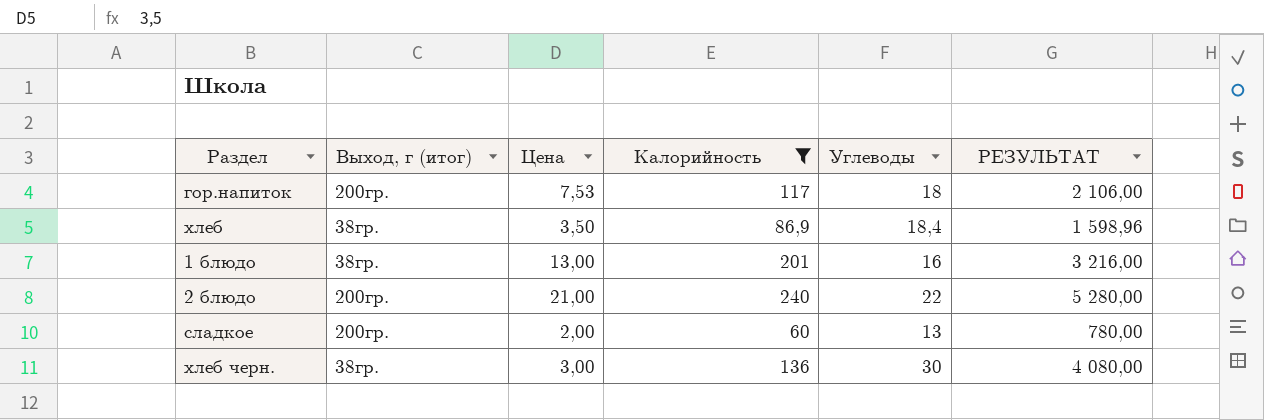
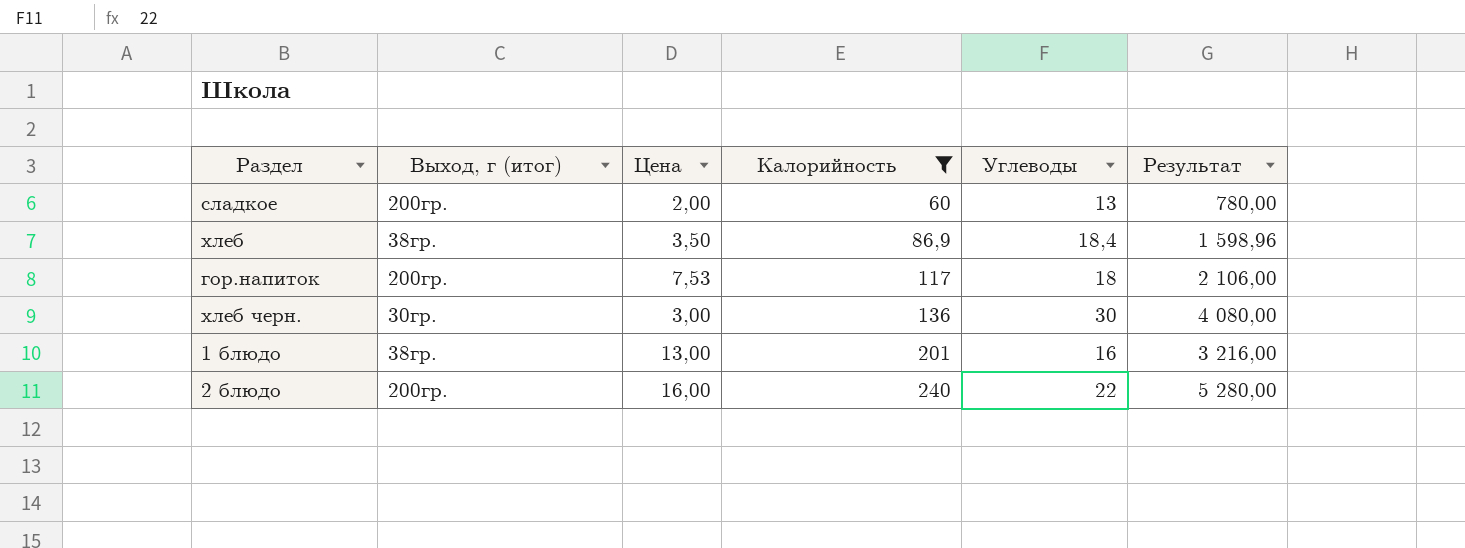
row order: none -> Калорийность ascending
column name: РЕЗУЛЬТАТ -> Результат
хлеб черн. | Выход, г (итог): 38гр. -> 30гр.
2 блюдо | Цена: 21,00 -> 16,00

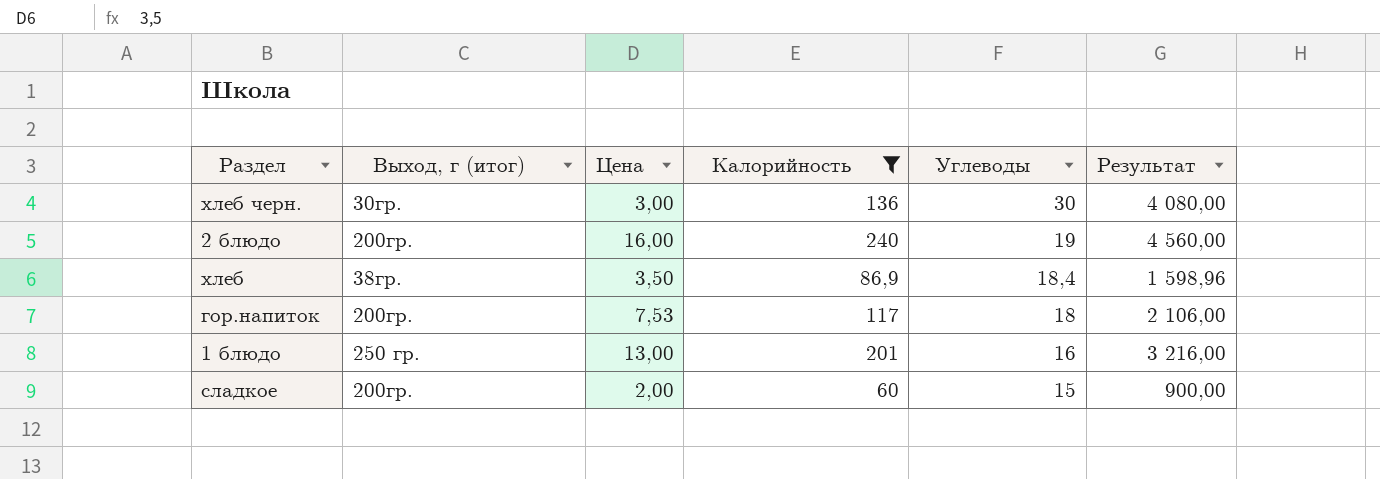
row order: Калорийность ascending -> Углеводы descending
2 блюдо | Углеводы: 22 -> 19
2 блюдо | Результат: 5 280,00 -> 4 560,00
1 блюдо | Выход, г (итог): 38гр. -> 250 гр.
сладкое | Углеводы: 13 -> 15
сладкое | Результат: 780,00 -> 900,00

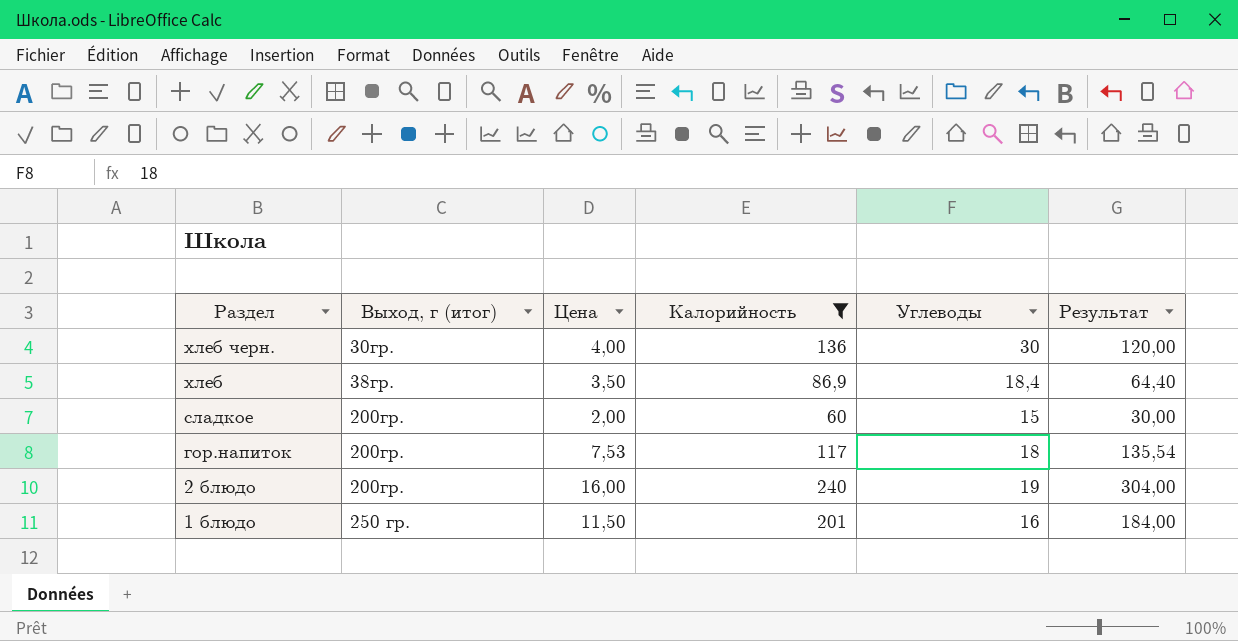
row order: Углеводы descending -> Раздел descending
column Результат | formula: [Калорийность] * [Углеводы] -> [Цена] * [Углеводы]
хлеб черн. | Цена: 3,00 -> 4,00
1 блюдо | Цена: 13,00 -> 11,50

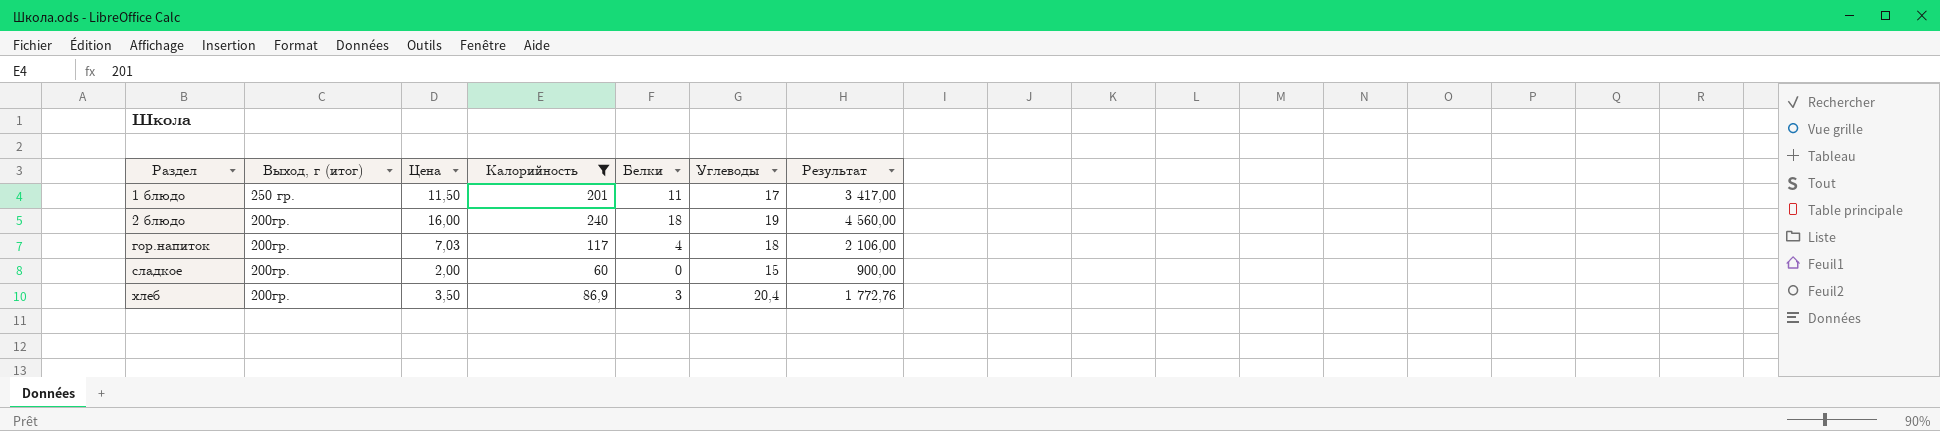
row order: Раздел descending -> Раздел ascending
column Белки | position: none -> 5
column Результат | formula: [Цена] * [Углеводы] -> [Калорийность] * [Углеводы]
row хлеб черн.: 30гр. | 4,00 | 136 | 30 | 120,00 -> none
1 блюдо | Углеводы: 16 -> 17
гор.напиток | Цена: 7,53 -> 7,03
хлеб | Выход, г (итог): 38гр. -> 200гр.
хлеб | Углеводы: 18,4 -> 20,4

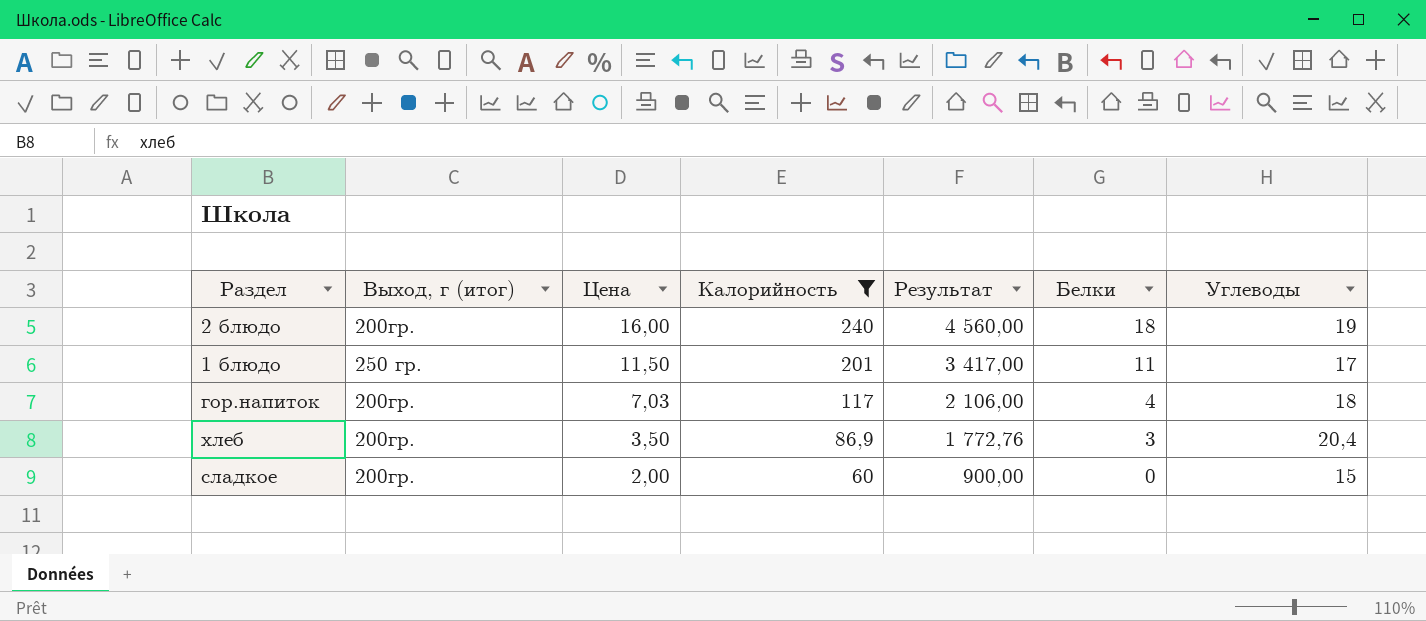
row order: Раздел ascending -> Цена descending
column Результат | position: 7 -> 5

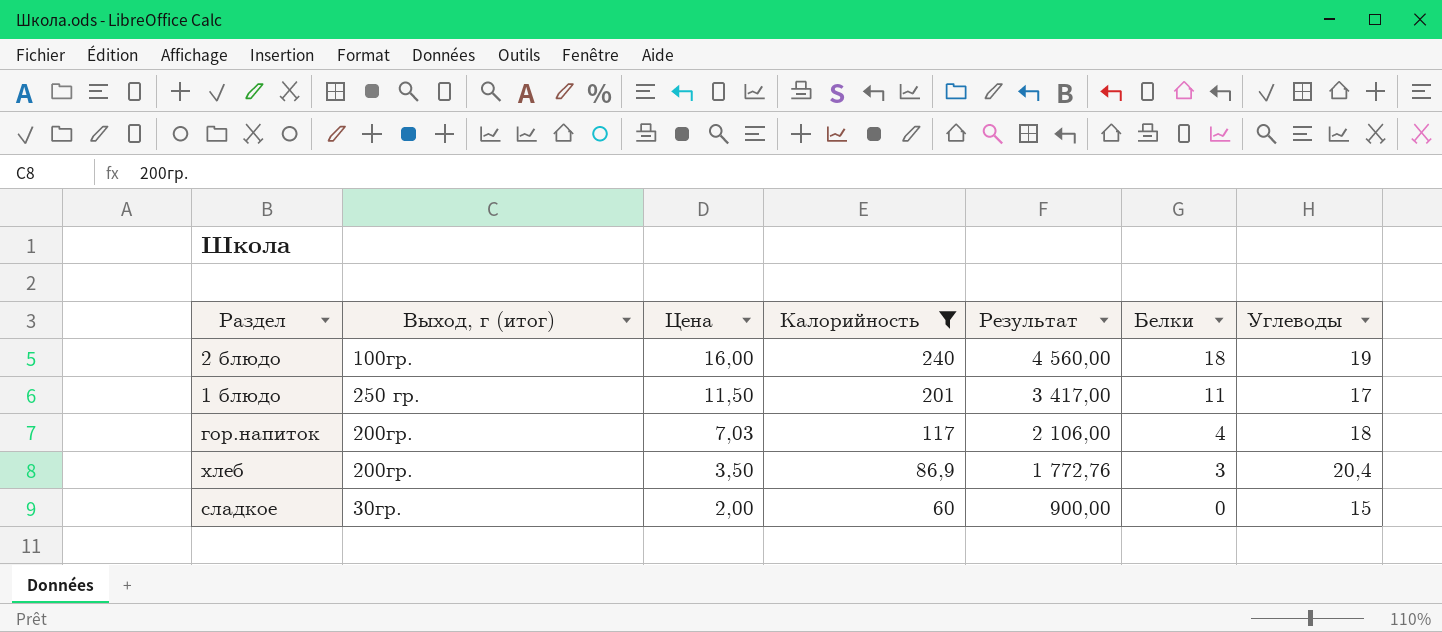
2 блюдо | Выход, г (итог): 200гр. -> 100гр.
сладкое | Выход, г (итог): 200гр. -> 30гр.

